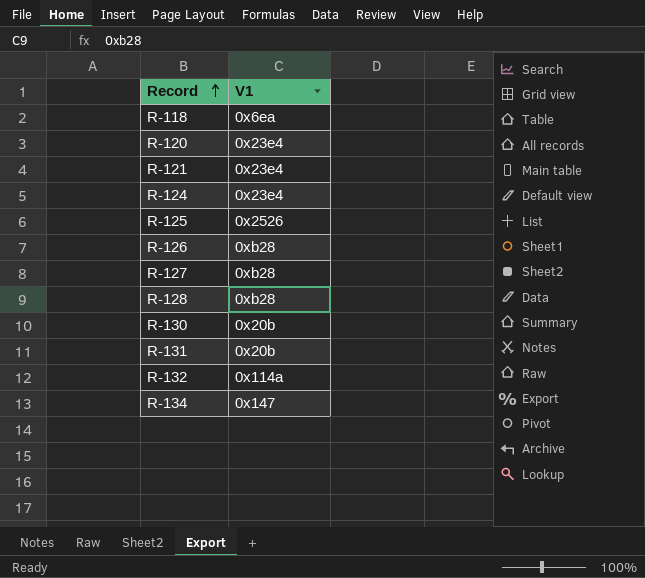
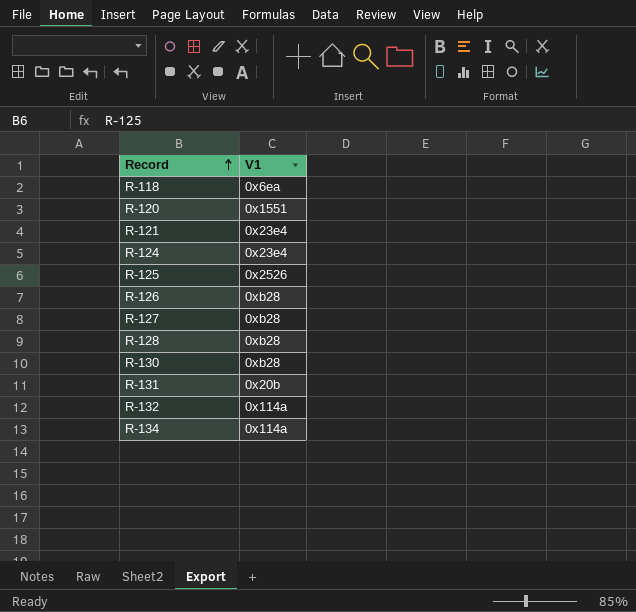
R-120 | V1: 0x23e4 -> 0x1551
R-130 | V1: 0x20b -> 0xb28
R-134 | V1: 0x147 -> 0x114a

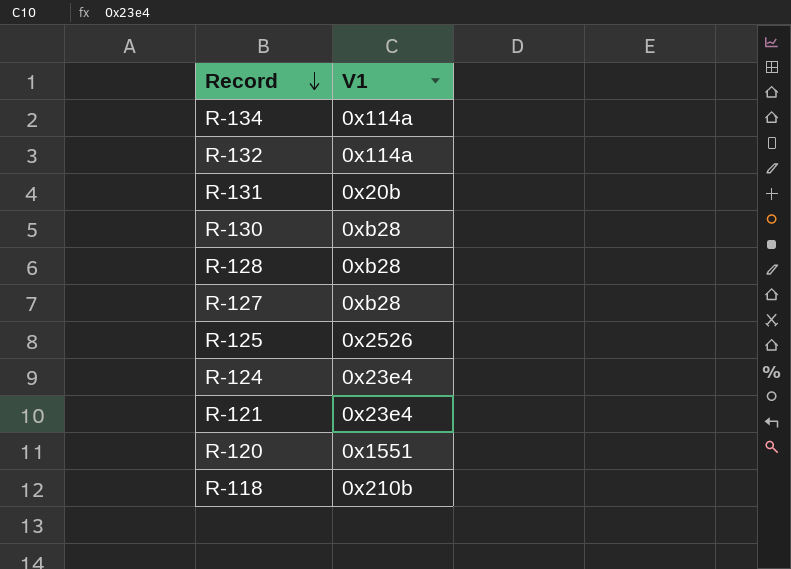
row order: Record ascending -> Record descending
row R-126: 0xb28 -> none
R-118 | V1: 0x6ea -> 0x210b

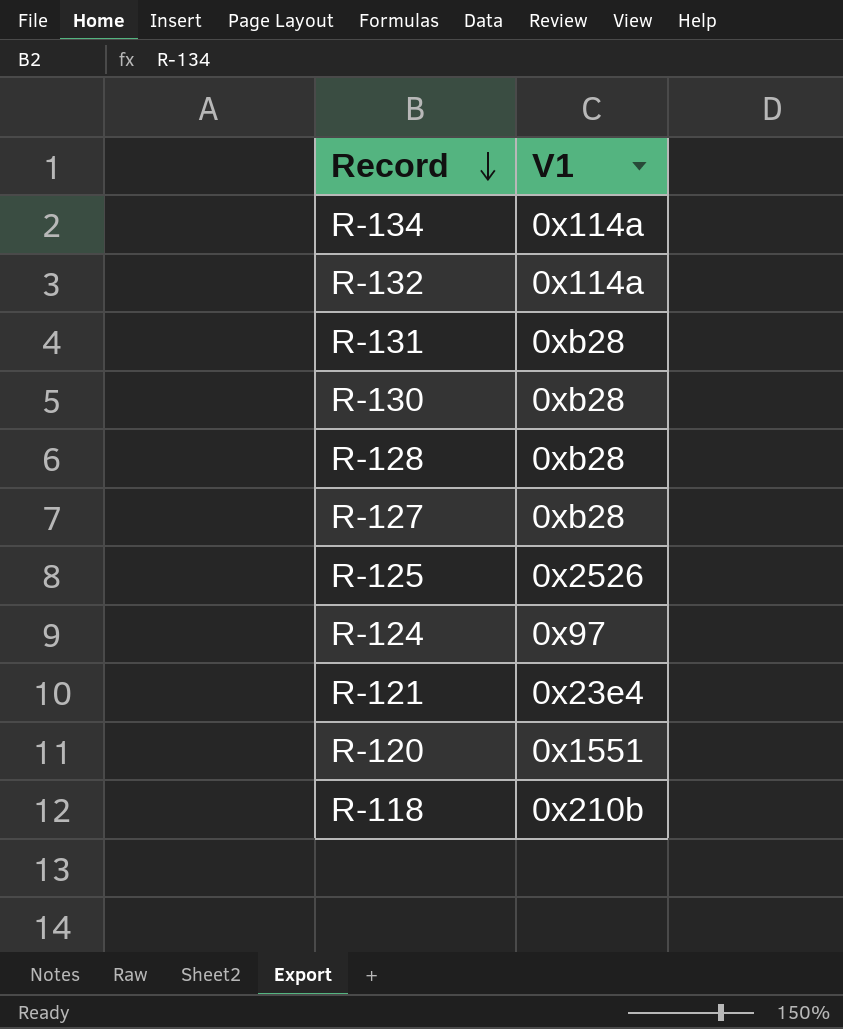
R-131 | V1: 0x20b -> 0xb28
R-124 | V1: 0x23e4 -> 0x97

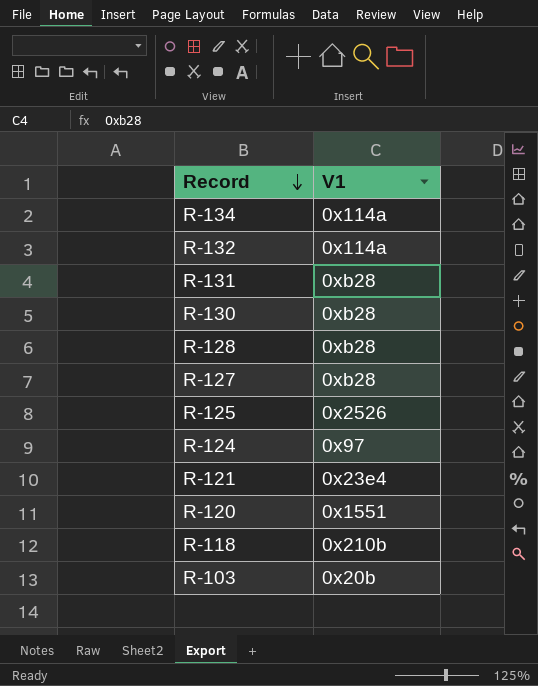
row R-103: none -> 0x20b

